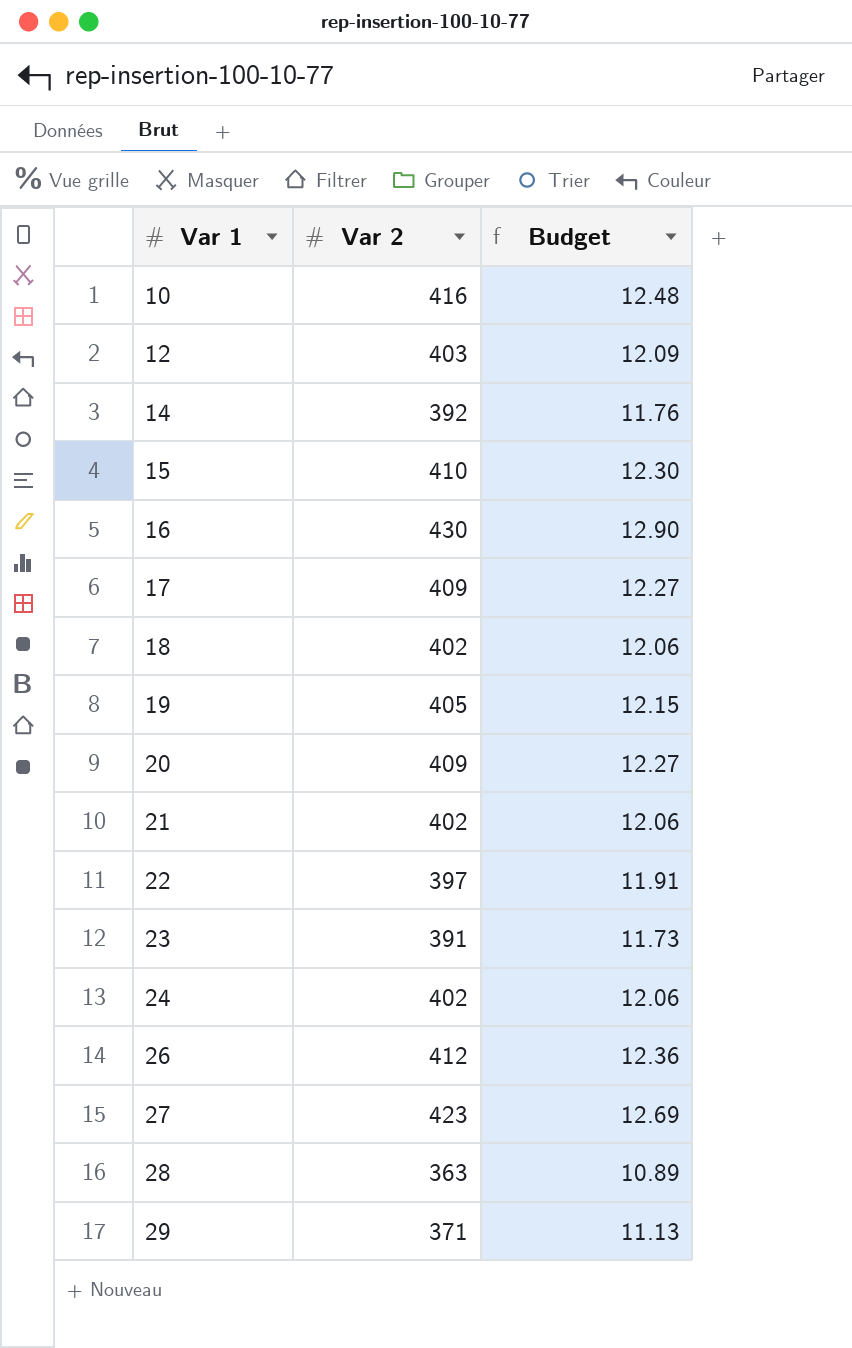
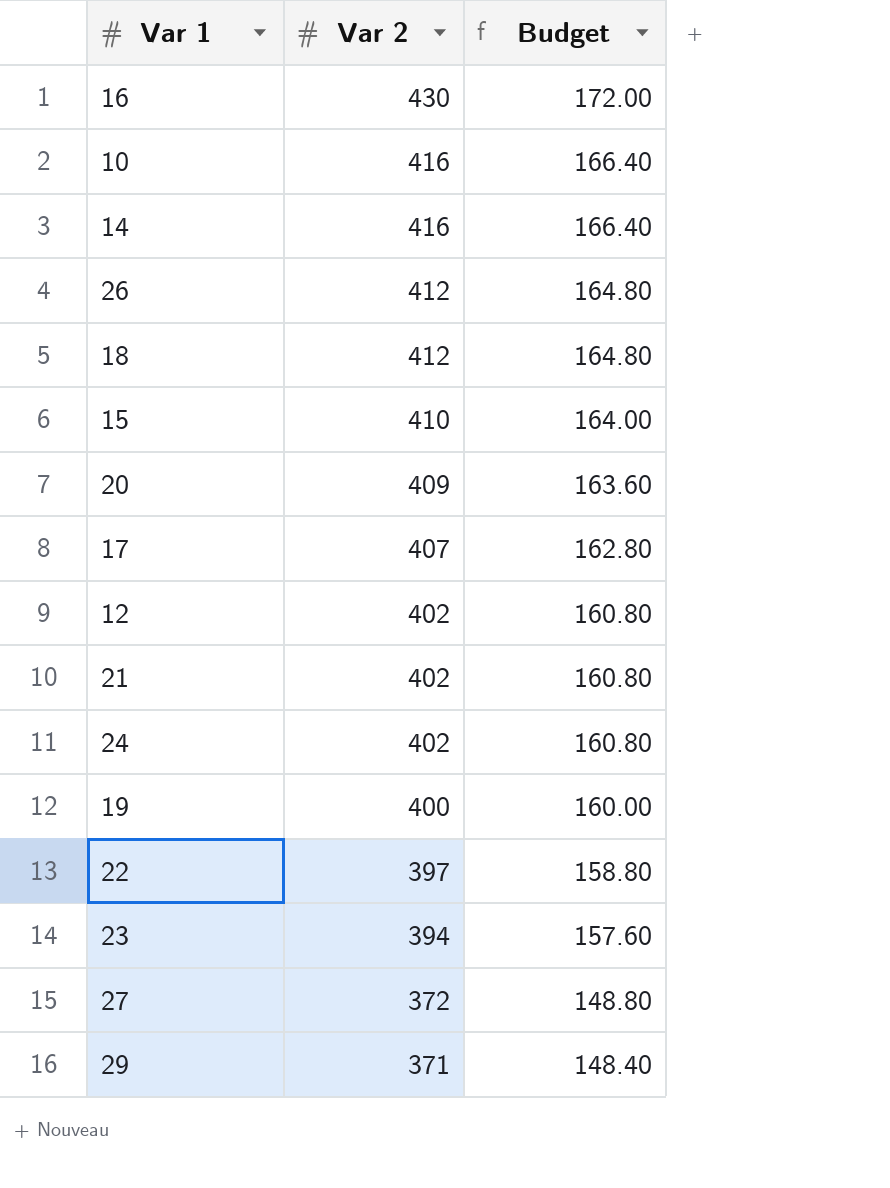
row order: Var 1 ascending -> Var 2 descending
column Budget | formula: [Var 2] * 0.03 -> [Var 2] * 0.4
row 28: 363 | 10.89 -> none
14 | Var 2: 392 -> 416
18 | Var 2: 402 -> 412
17 | Var 2: 409 -> 407
12 | Var 2: 403 -> 402
19 | Var 2: 405 -> 400
23 | Var 2: 391 -> 394
27 | Var 2: 423 -> 372

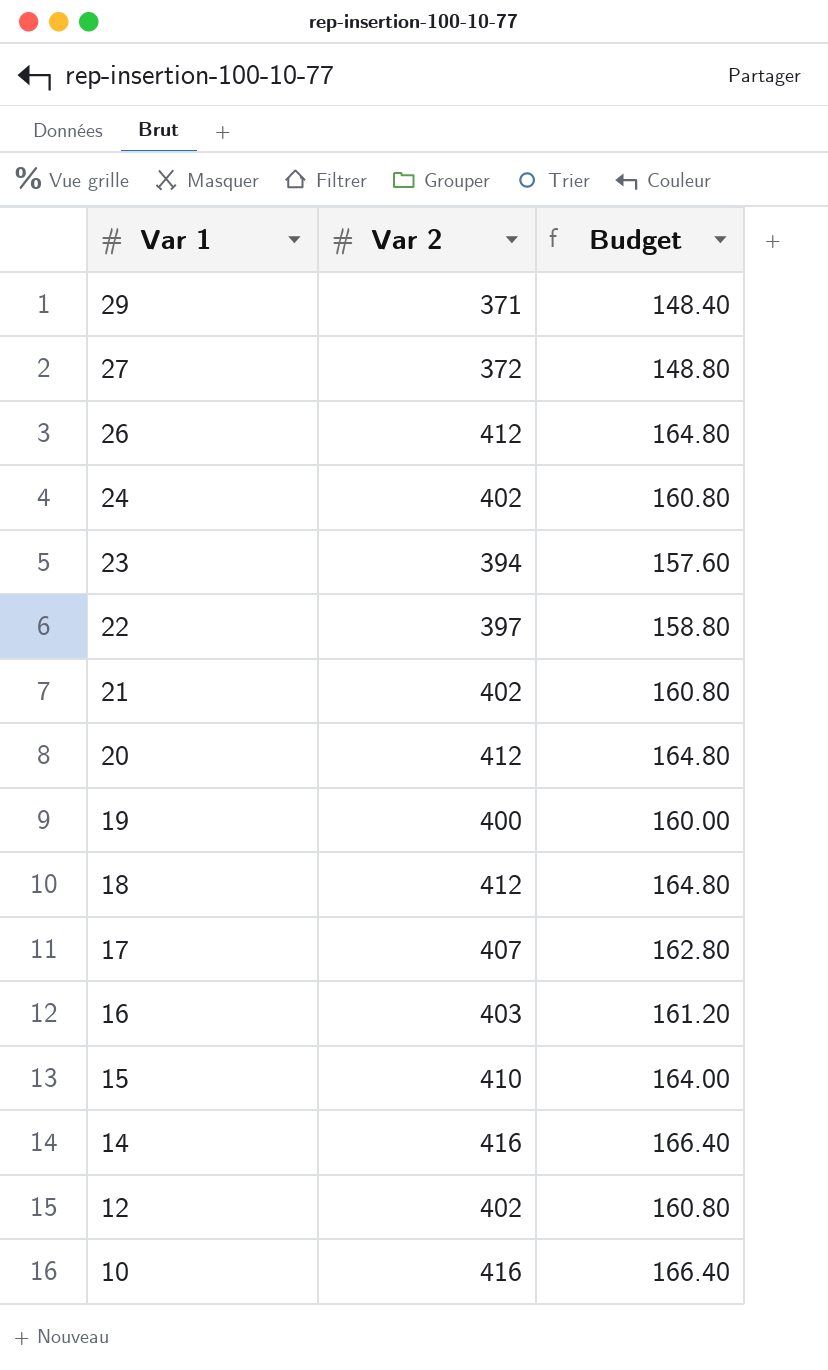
row order: Var 2 descending -> Var 1 descending
20 | Var 2: 409 -> 412
20 | Budget: 163.60 -> 164.80
16 | Var 2: 430 -> 403
16 | Budget: 172.00 -> 161.20

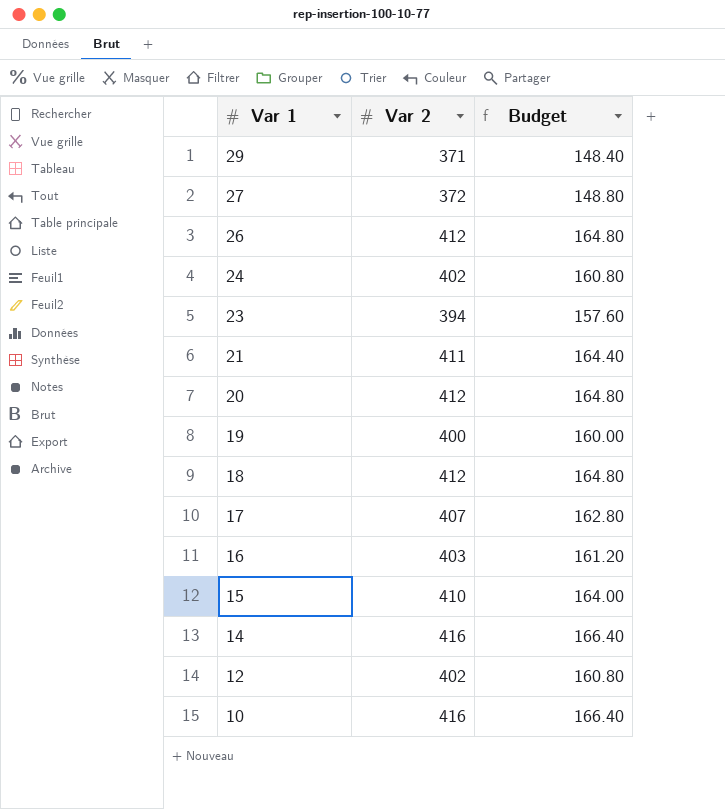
row 22: 397 | 158.80 -> none
21 | Var 2: 402 -> 411
21 | Budget: 160.80 -> 164.40

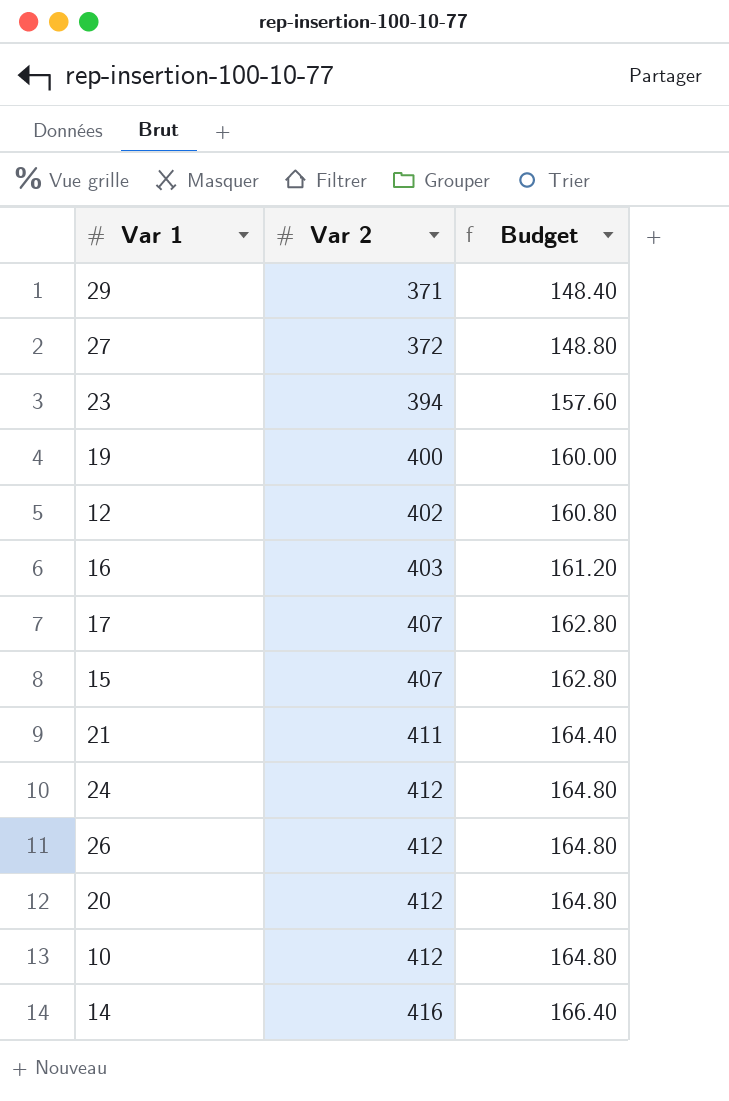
row order: Var 1 descending -> Var 2 ascending
row 18: 412 | 164.80 -> none
15 | Var 2: 410 -> 407
15 | Budget: 164.00 -> 162.80
24 | Var 2: 402 -> 412
24 | Budget: 160.80 -> 164.80
10 | Var 2: 416 -> 412
10 | Budget: 166.40 -> 164.80

